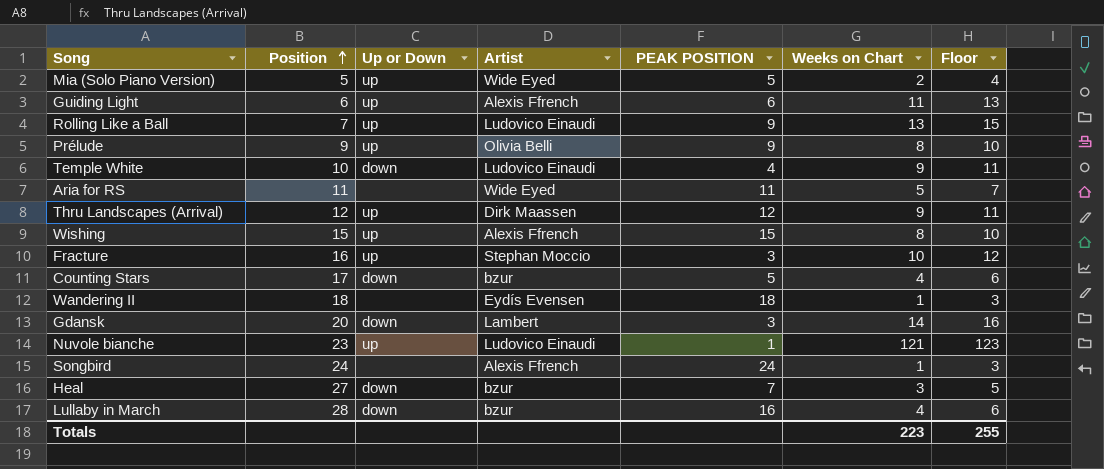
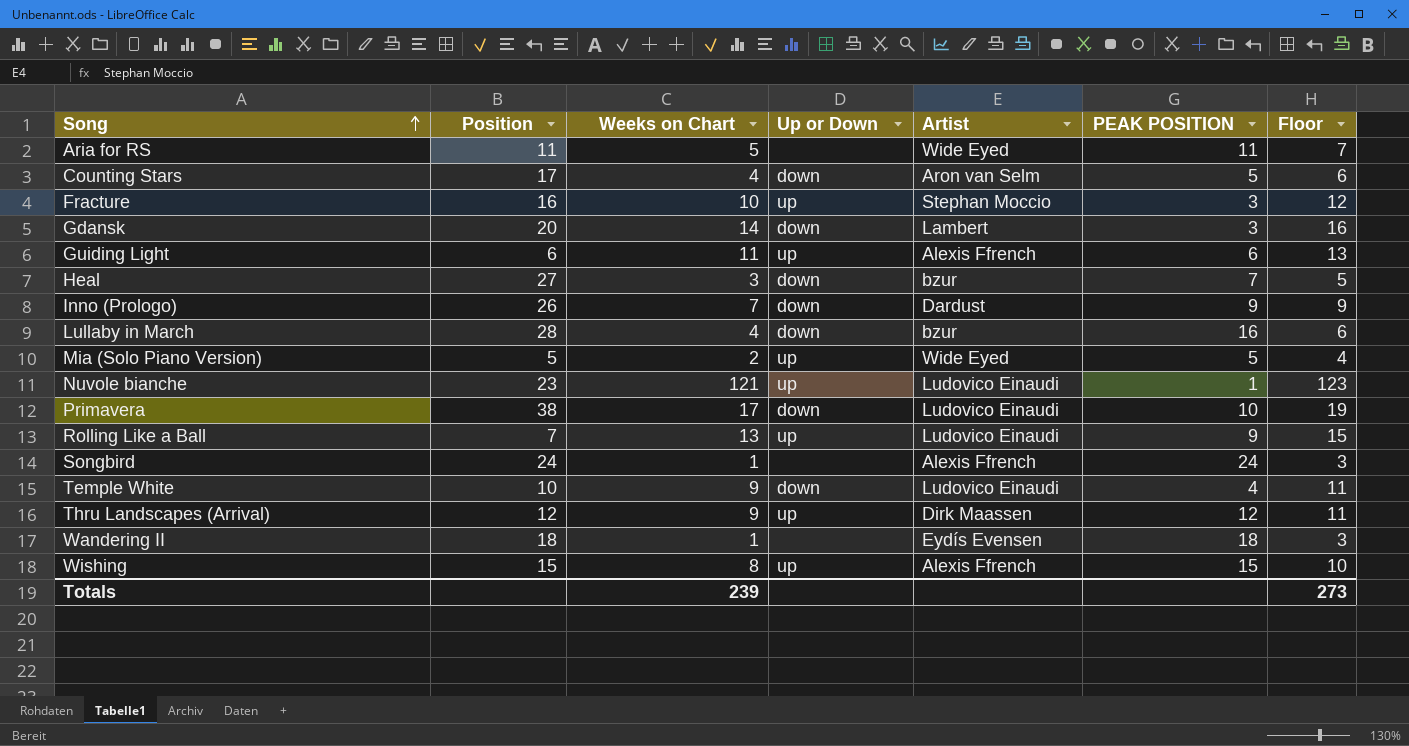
row order: Position ascending -> Song ascending
column Weeks on Chart | position: 6 -> 3
row Prélude: 9 | up | Olivia Belli | 9 | 8 | 10 -> none
Counting Stars | Artist: bzur -> Aron van Selm
row Inno (Prologo): none -> 26 | 7 | down | Dardust | 9 | 9
row Primavera: none -> 38 | 17 | down | Ludovico Einaudi | 10 | 19
Totals | Weeks on Chart: 223 -> 239
Totals | Floor: 255 -> 273

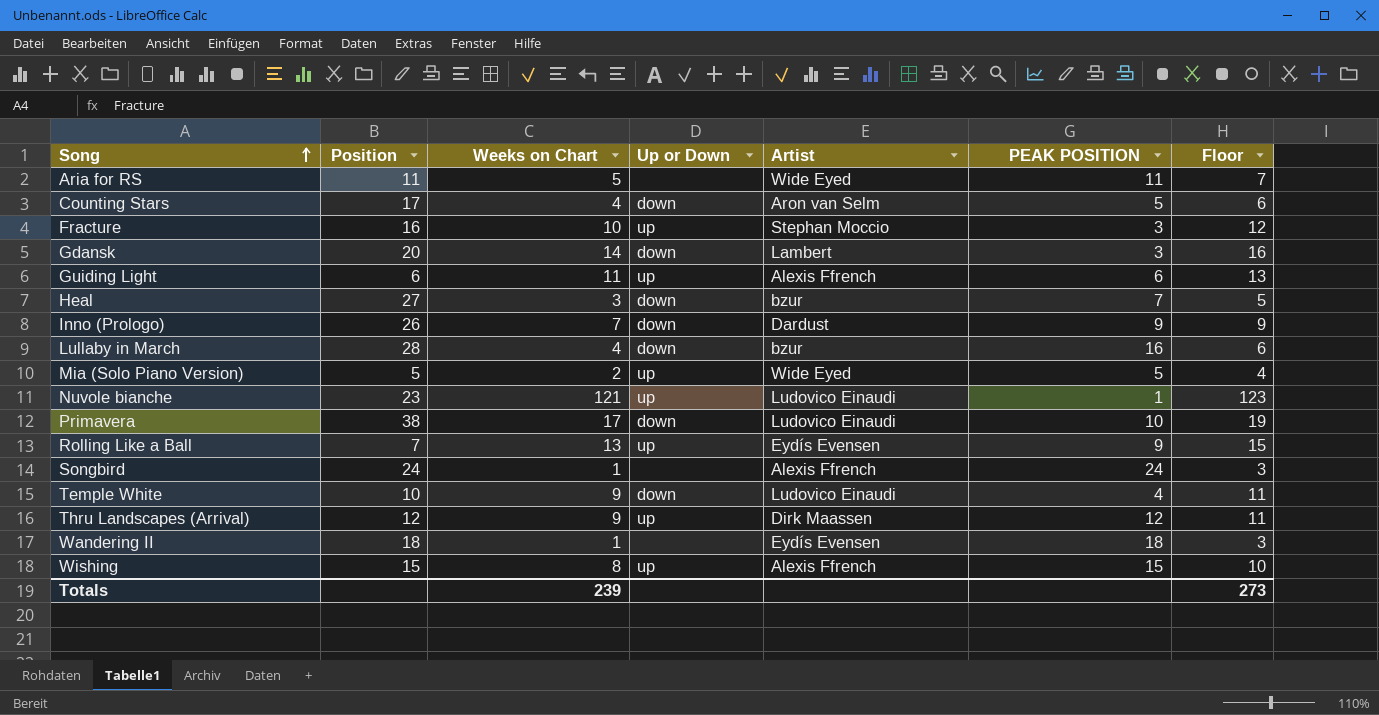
Rolling Like a Ball | Artist: Ludovico Einaudi -> Eydís Evensen

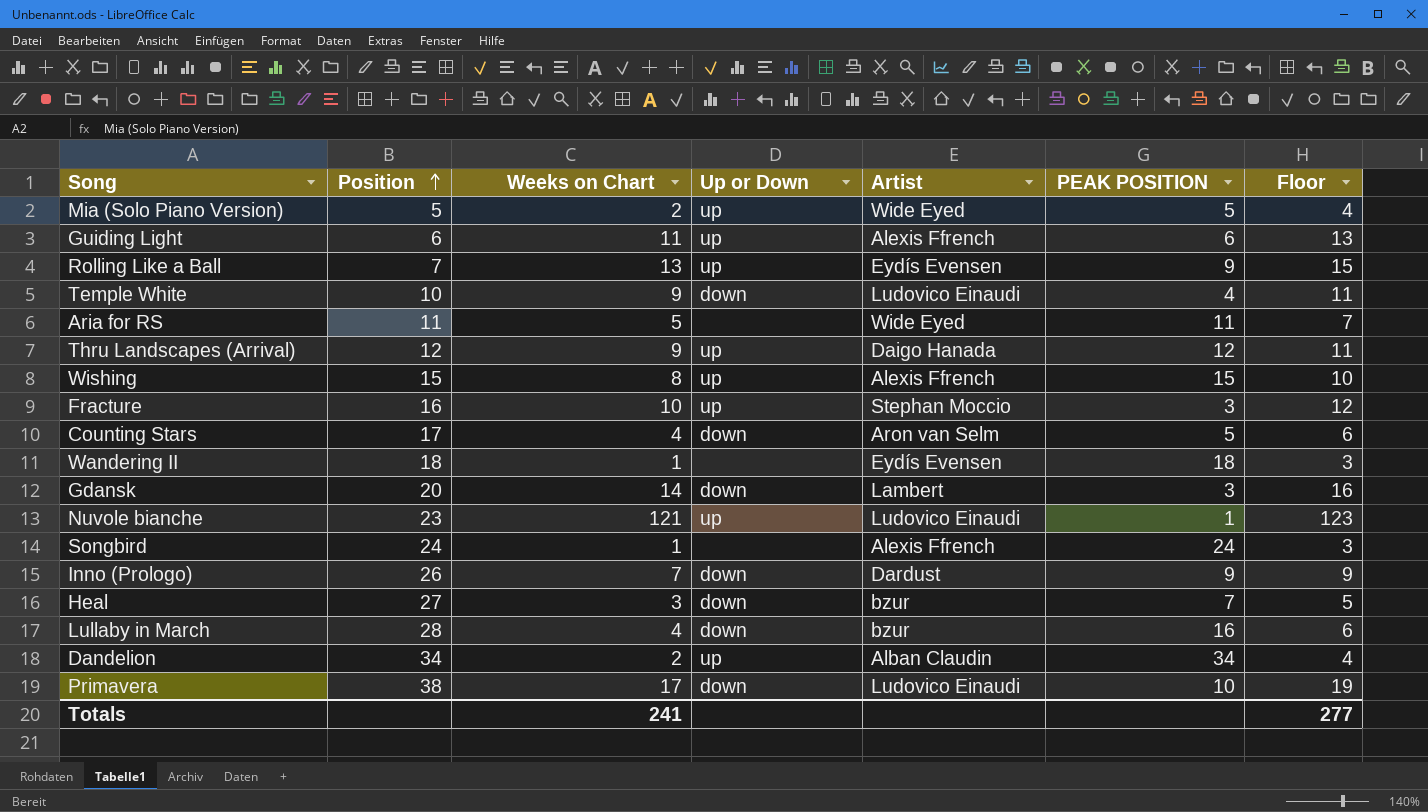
row order: Song ascending -> Position ascending
Thru Landscapes (Arrival) | Artist: Dirk Maassen -> Daigo Hanada
row Dandelion: none -> 34 | 2 | up | Alban Claudin | 34 | 4
Totals | Weeks on Chart: 239 -> 241
Totals | Floor: 273 -> 277

